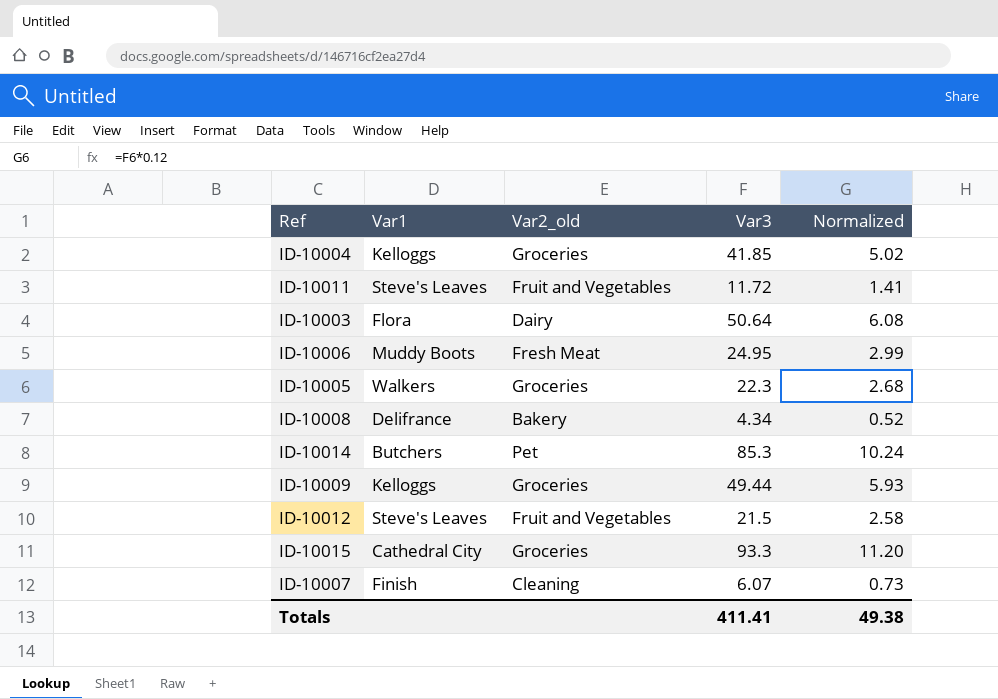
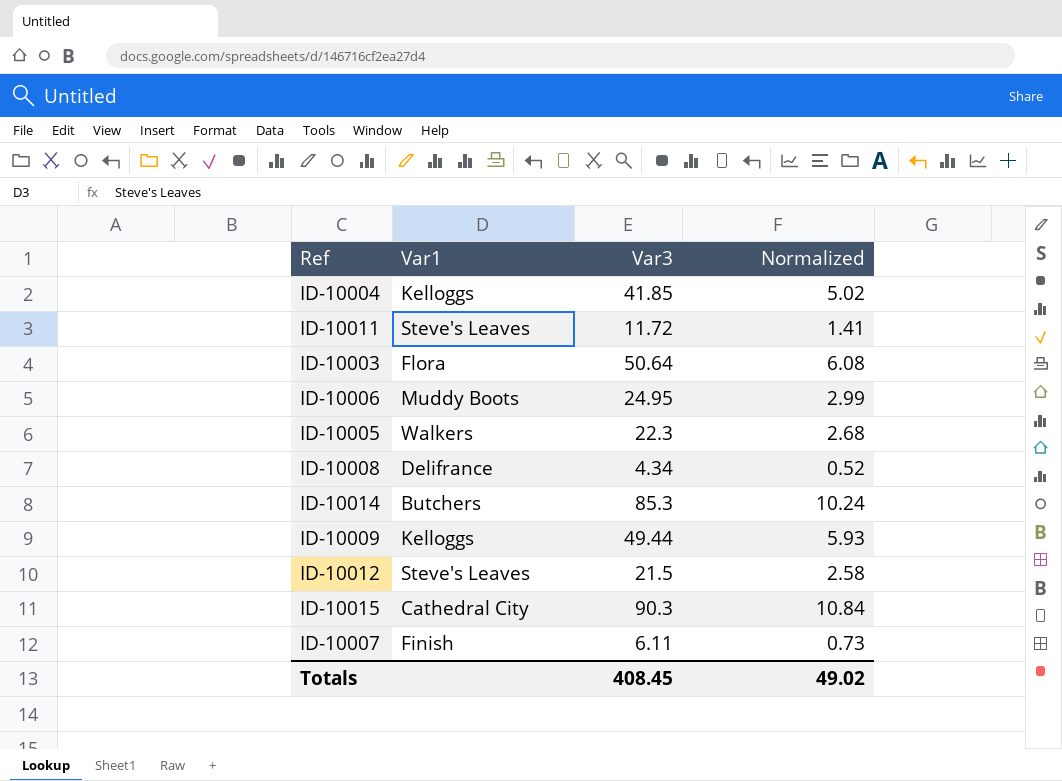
column Var2_old | position: 3 -> none
ID-10015 | Var3: 93.3 -> 90.3
ID-10015 | Normalized: 11.20 -> 10.84
ID-10007 | Var3: 6.07 -> 6.11
Totals | Var3: 411.41 -> 408.45
Totals | Normalized: 49.38 -> 49.02

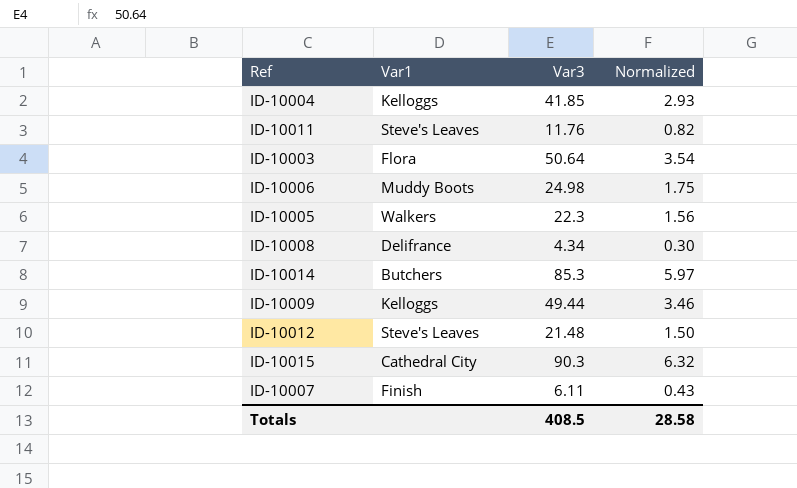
column Normalized | formula: [Var3] * 0.12 -> [Var3] * 0.07
ID-10011 | Var3: 11.72 -> 11.76
ID-10006 | Var3: 24.95 -> 24.98
ID-10012 | Var3: 21.5 -> 21.48
Totals | Var3: 408.45 -> 408.5
Totals | Normalized: 49.02 -> 28.58

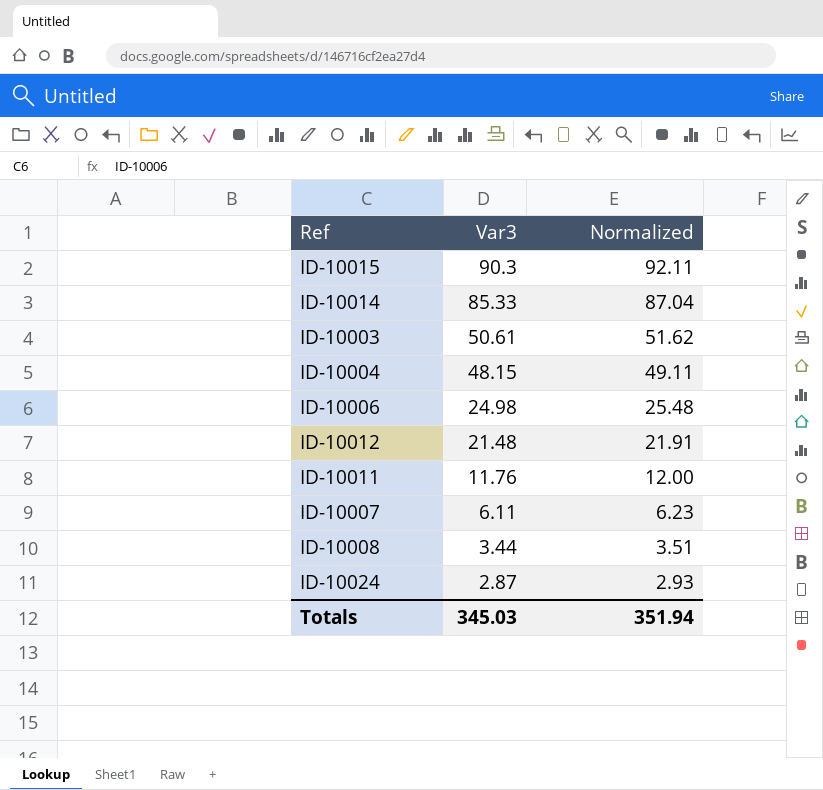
row order: none -> Var3 descending
column Var1 | position: 2 -> none
column Normalized | formula: [Var3] * 0.07 -> [Var3] * 1.02
row ID-10005: Walkers | 22.3 | 1.56 -> none
row ID-10009: Kelloggs | 49.44 | 3.46 -> none
ID-10014 | Var3: 85.3 -> 85.33
ID-10003 | Var3: 50.64 -> 50.61
ID-10004 | Var3: 41.85 -> 48.15
ID-10008 | Var3: 4.34 -> 3.44
row ID-10024: none -> 2.87 | 2.93
Totals | Var3: 408.5 -> 345.03
Totals | Normalized: 28.58 -> 351.94

